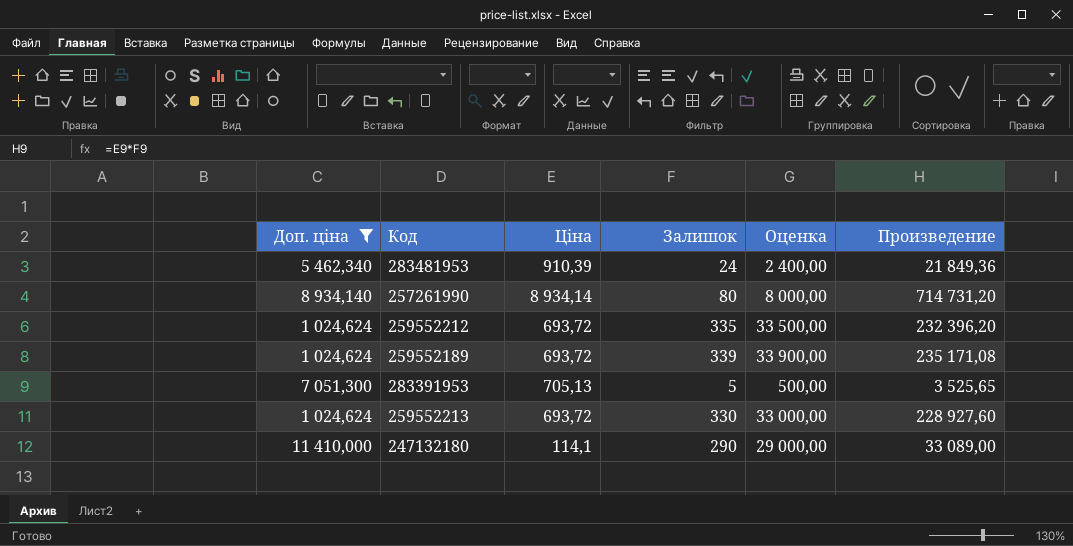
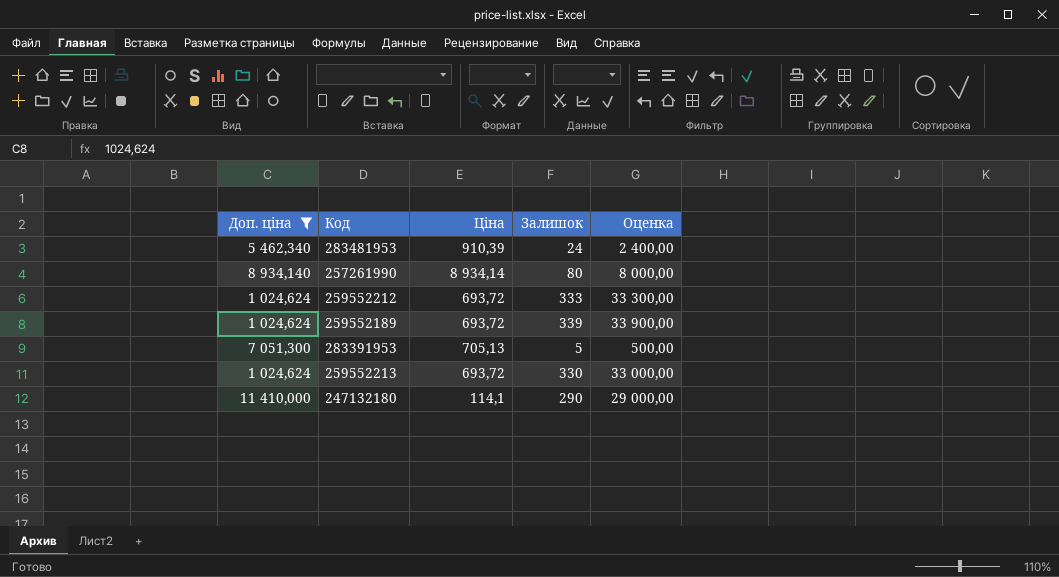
column Произведение | formula: [Ціна] * [Залишок] -> none
259552212 | Залишок: 335 -> 333
259552212 | Оценка: 33 500,00 -> 33 300,00

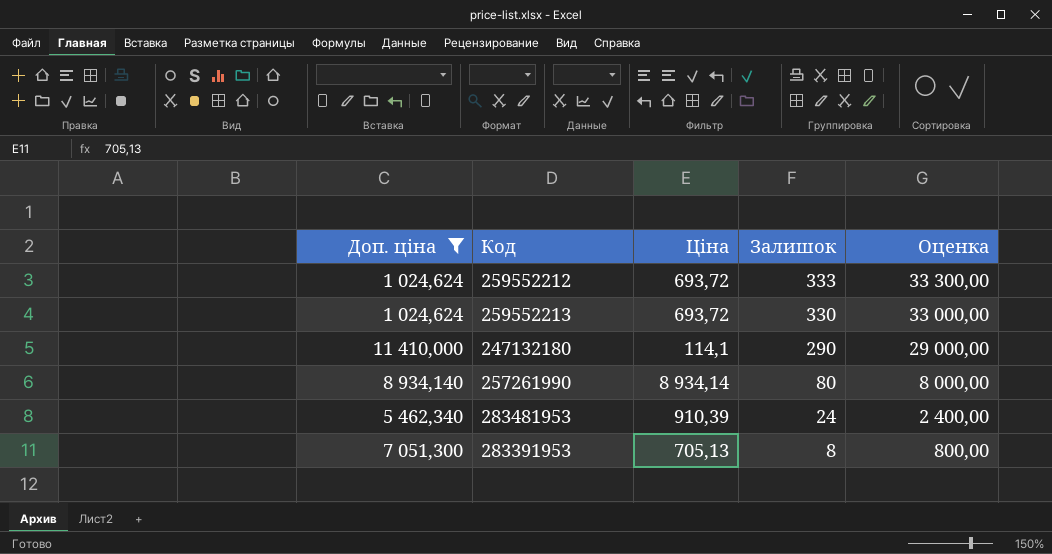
row order: none -> Залишок descending
row 259552189: 1 024,624 | 693,72 | 339 | 33 900,00 -> none
283391953 | Залишок: 5 -> 8
283391953 | Оценка: 500,00 -> 800,00

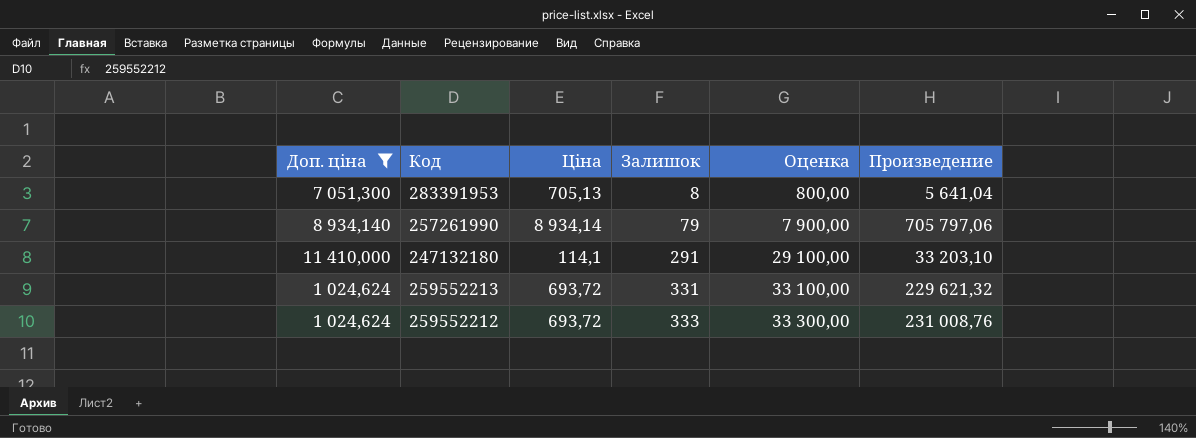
row order: Залишок descending -> Залишок ascending
column Произведение | formula: none -> [Ціна] * [Залишок]
row 283481953: 5 462,340 | 910,39 | 24 | 2 400,00 -> none
257261990 | Залишок: 80 -> 79
257261990 | Оценка: 8 000,00 -> 7 900,00
247132180 | Залишок: 290 -> 291
247132180 | Оценка: 29 000,00 -> 29 100,00
259552213 | Залишок: 330 -> 331
259552213 | Оценка: 33 000,00 -> 33 100,00

